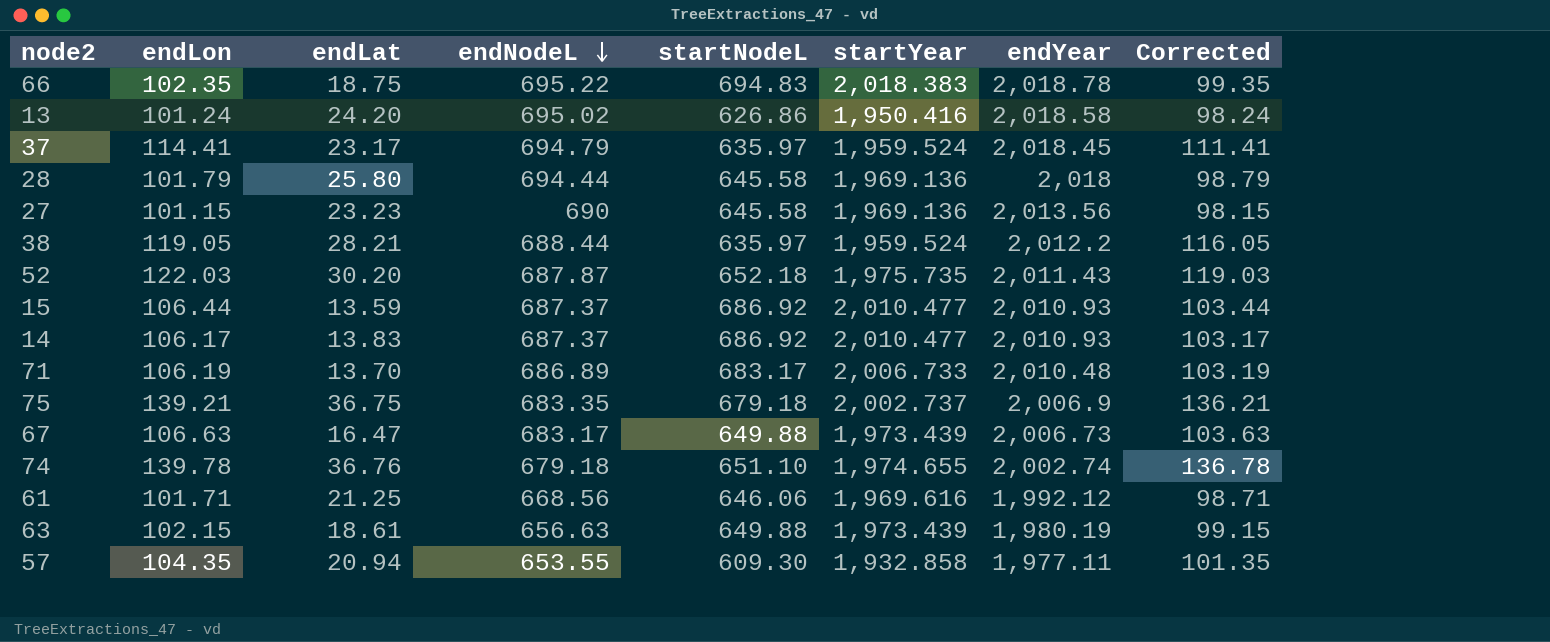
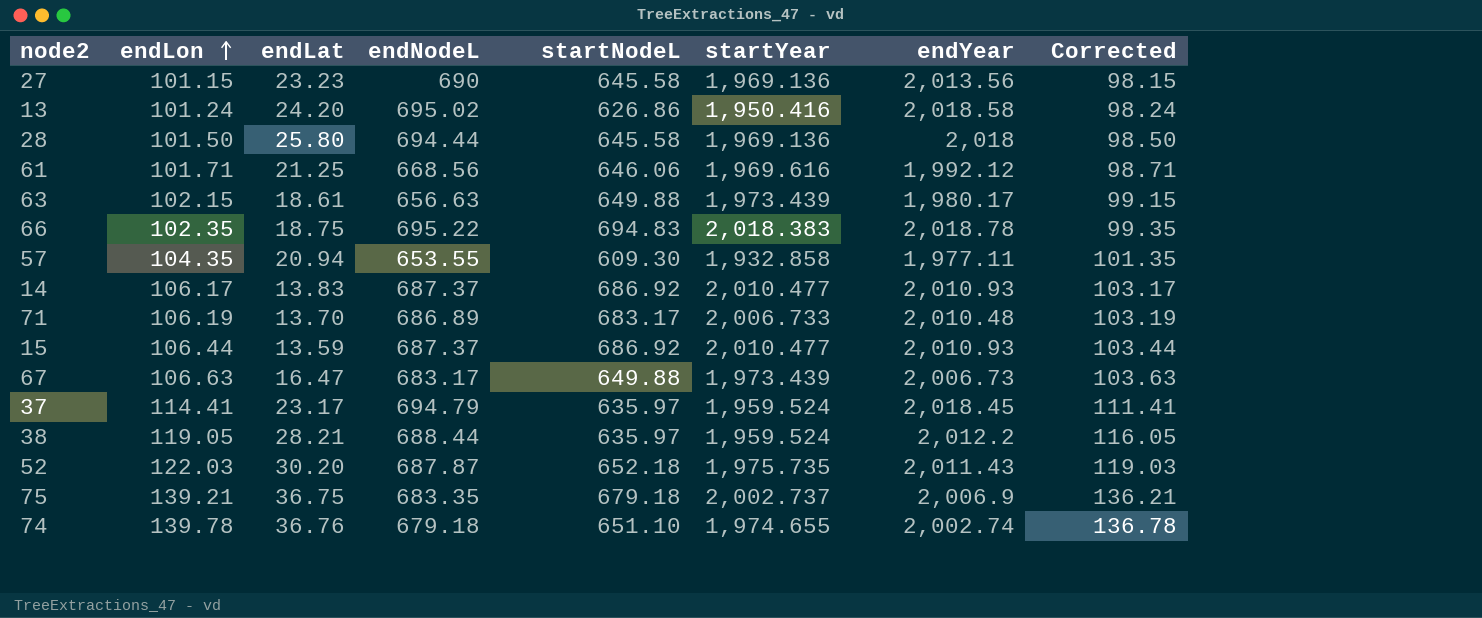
row order: endNodeL descending -> endLon ascending
28 | endLon: 101.79 -> 101.50
28 | Corrected: 98.79 -> 98.50
63 | endYear: 1,980.19 -> 1,980.17

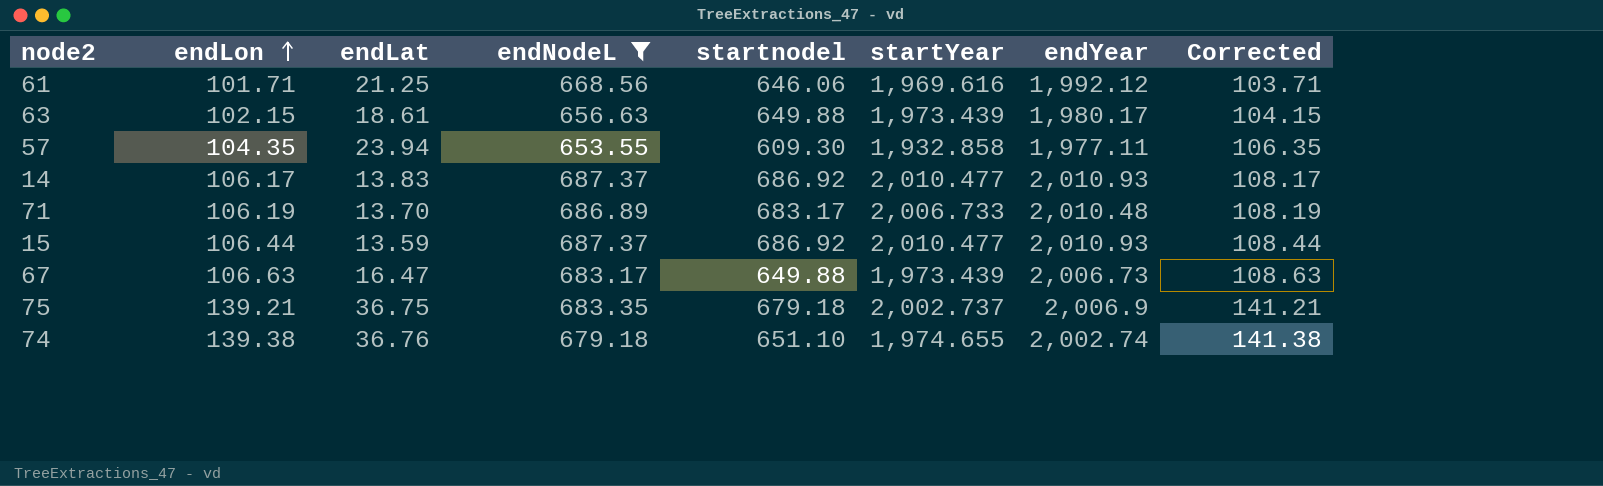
filter: none -> endNodeL <= 687.37
column name: startNodeL -> startnodel
column Corrected | formula: [endLon] - 3 -> [endLon] + 2
57 | endLat: 20.94 -> 23.94
74 | endLon: 139.78 -> 139.38

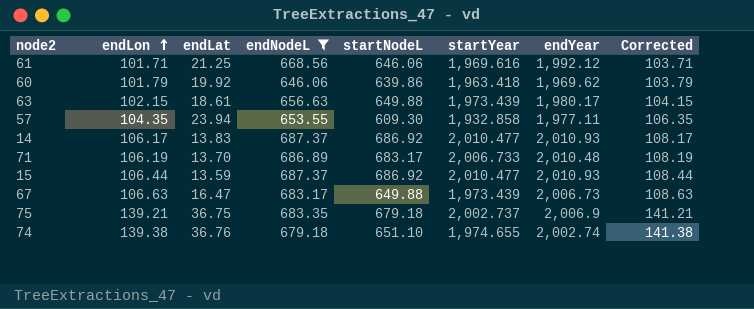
column name: startnodel -> startNodeL
row 60: none -> 101.79 | 19.92 | 646.06 | 639.86 | 1,963.418 | 1,969.62 | 103.79

